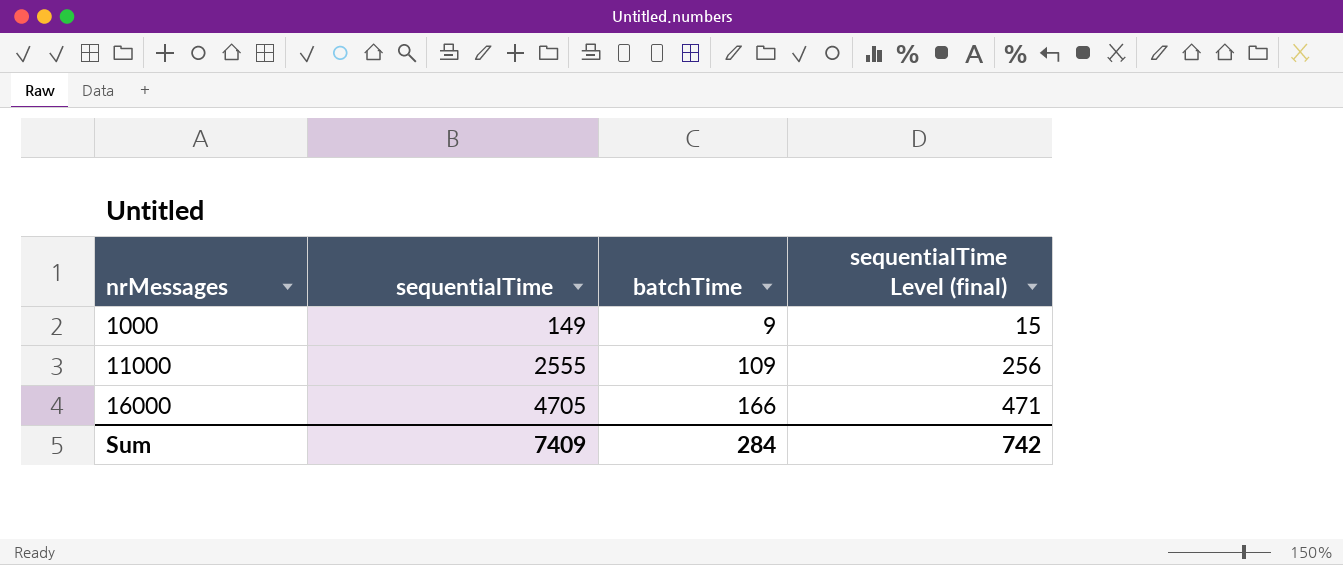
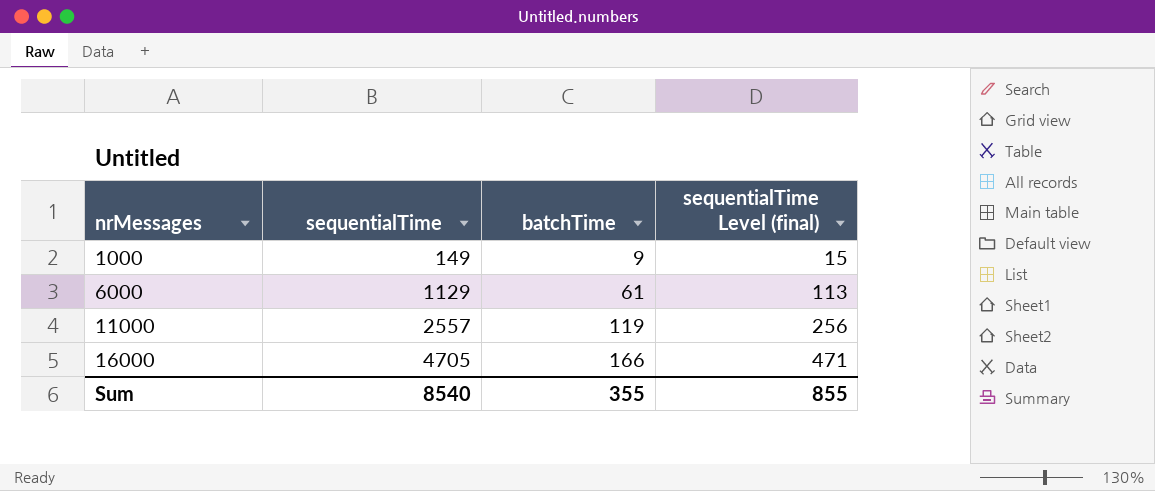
row 6000: none -> 1129 | 61 | 113
11000 | sequentialTime: 2555 -> 2557
11000 | batchTime: 109 -> 119
Sum | sequentialTime: 7409 -> 8540
Sum | batchTime: 284 -> 355
Sum | sequentialTime Level (final): 742 -> 855

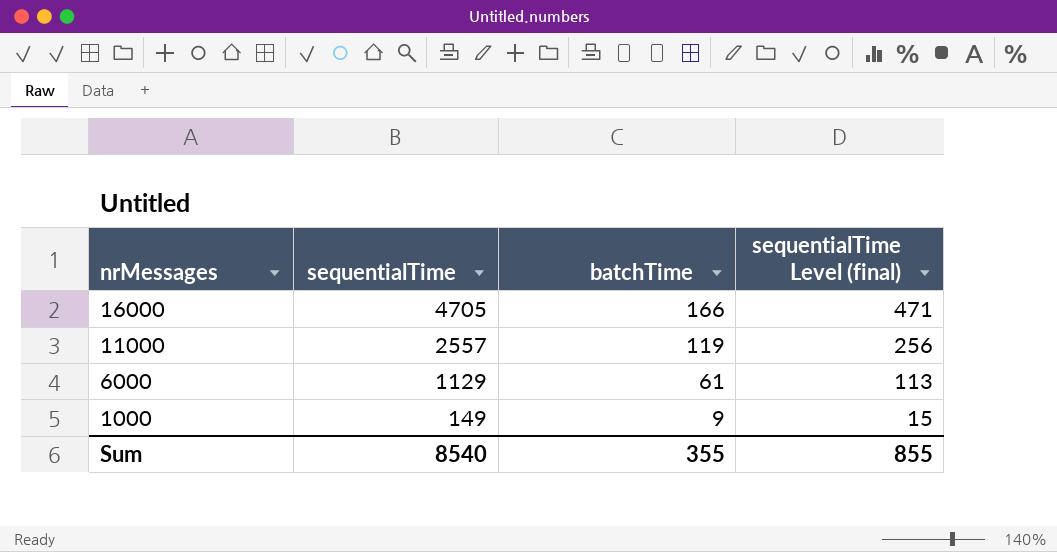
row order: nrMessages ascending -> nrMessages descending

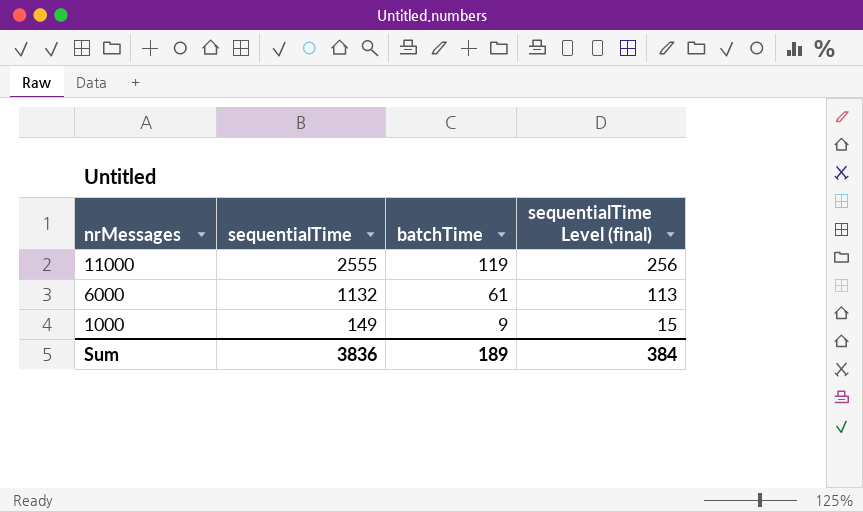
row 16000: 4705 | 166 | 471 -> none
11000 | sequentialTime: 2557 -> 2555
6000 | sequentialTime: 1129 -> 1132
Sum | sequentialTime: 8540 -> 3836
Sum | batchTime: 355 -> 189
Sum | sequentialTime Level (final): 855 -> 384

